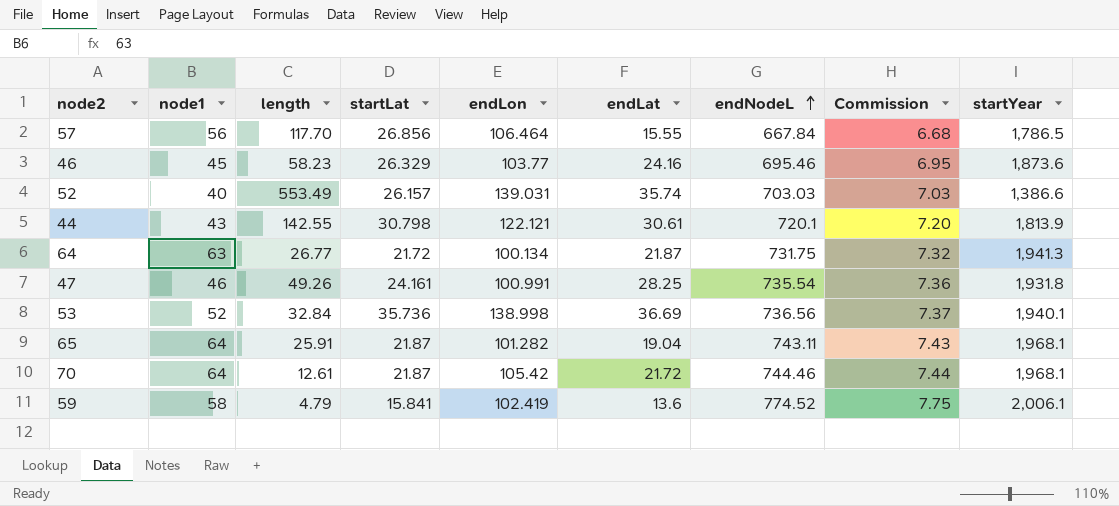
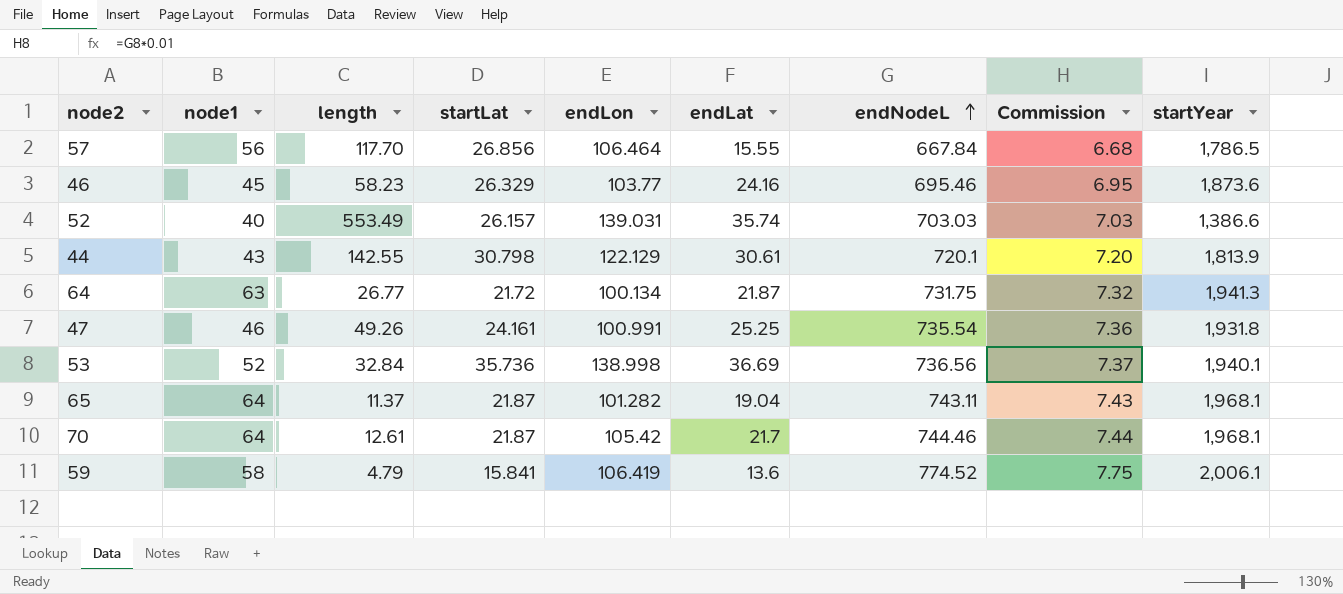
44 | endLon: 122.121 -> 122.129
47 | endLat: 28.25 -> 25.25
65 | length: 25.91 -> 11.37
70 | endLat: 21.72 -> 21.7
59 | endLon: 102.419 -> 106.419

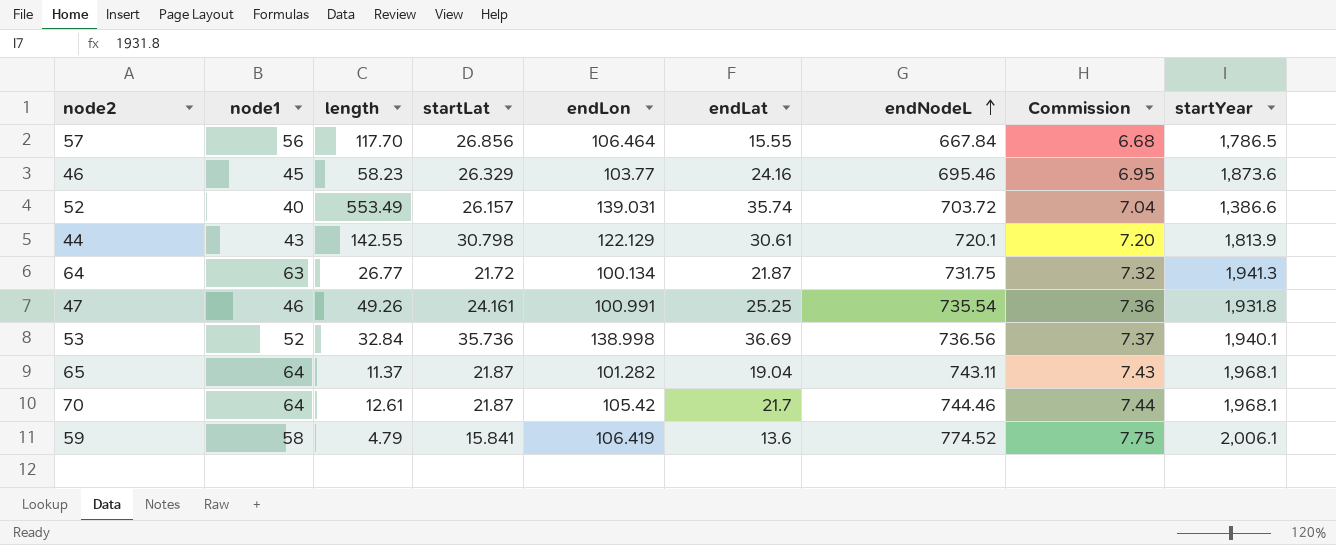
52 | endNodeL: 703.03 -> 703.72
52 | Commission: 7.03 -> 7.04

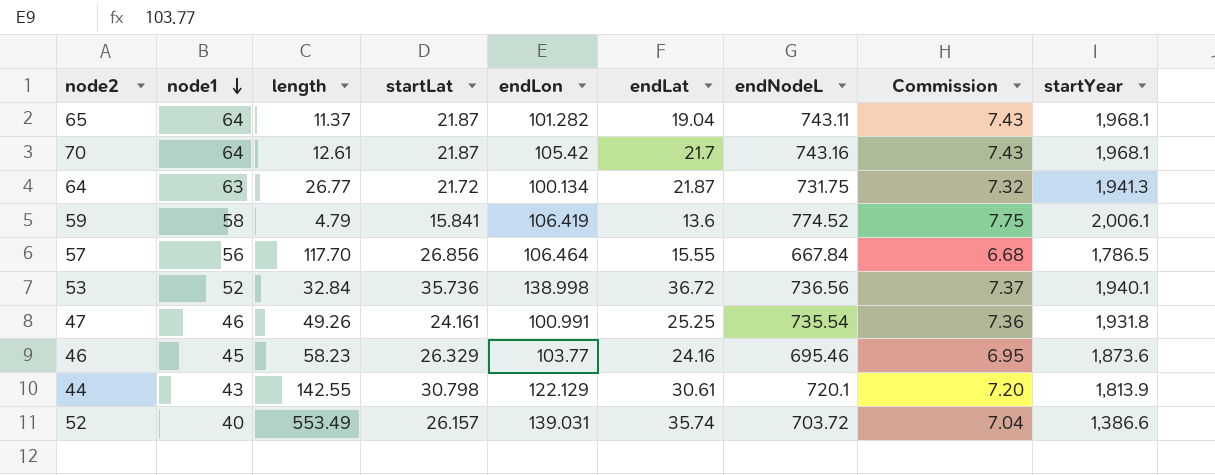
row order: endNodeL ascending -> node1 descending
70 | endNodeL: 744.46 -> 743.16
70 | Commission: 7.44 -> 7.43
53 | endLat: 36.69 -> 36.72

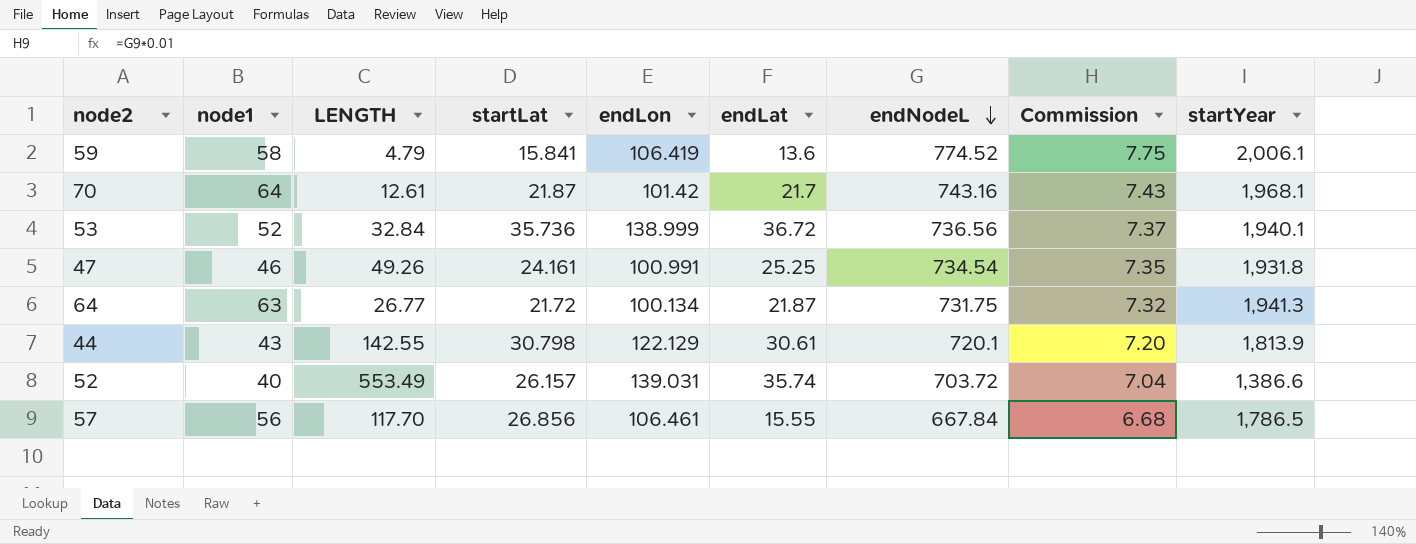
row order: node1 descending -> endNodeL descending
column name: length -> LENGTH
row 65: 64 | 11.37 | 21.87 | 101.282 | 19.04 | 743.11 | 7.43 | 1,968.1 -> none
row 46: 45 | 58.23 | 26.329 | 103.77 | 24.16 | 695.46 | 6.95 | 1,873.6 -> none
70 | endLon: 105.42 -> 101.42
53 | endLon: 138.998 -> 138.999
47 | endNodeL: 735.54 -> 734.54
47 | Commission: 7.36 -> 7.35
57 | endLon: 106.464 -> 106.461

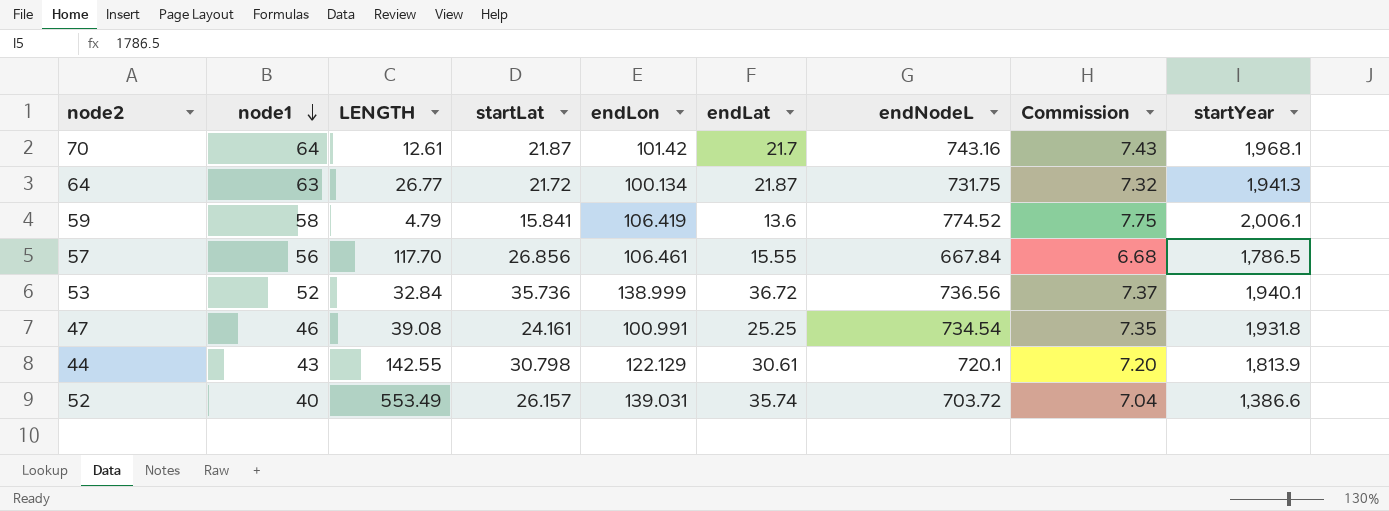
row order: endNodeL descending -> node1 descending
47 | LENGTH: 49.26 -> 39.08

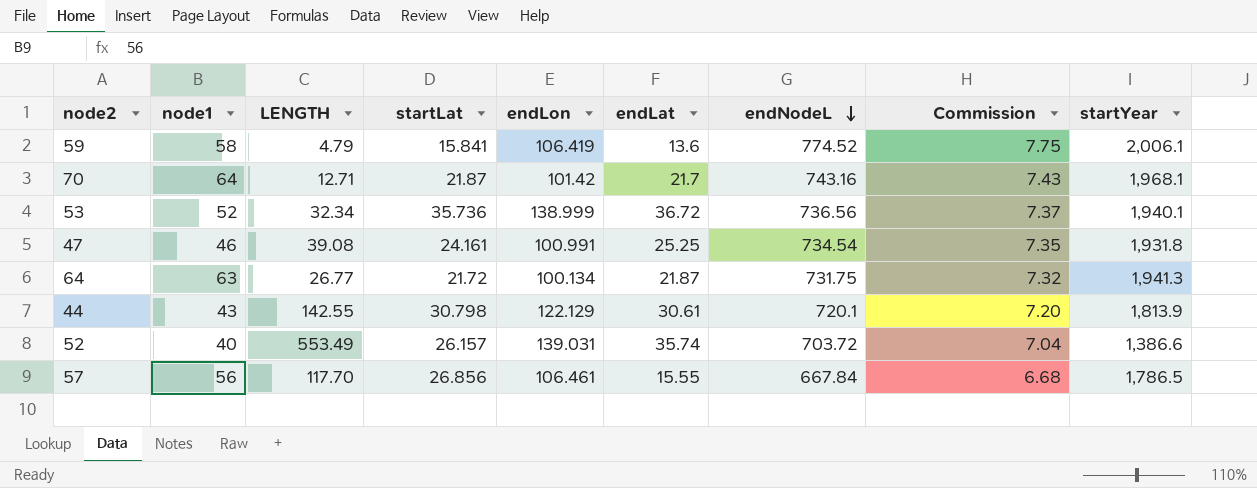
row order: node1 descending -> endNodeL descending
70 | LENGTH: 12.61 -> 12.71
53 | LENGTH: 32.84 -> 32.34

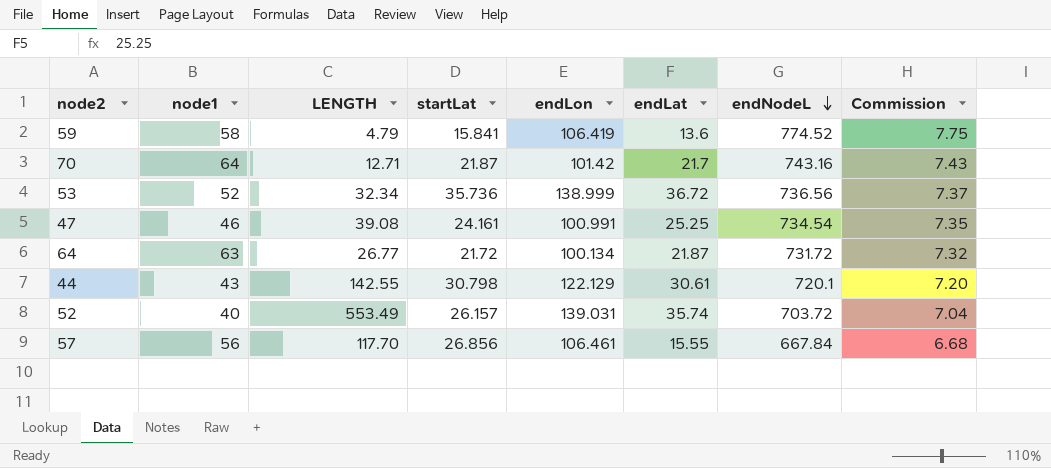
column startYear | position: 9 -> none
64 | endNodeL: 731.75 -> 731.72

